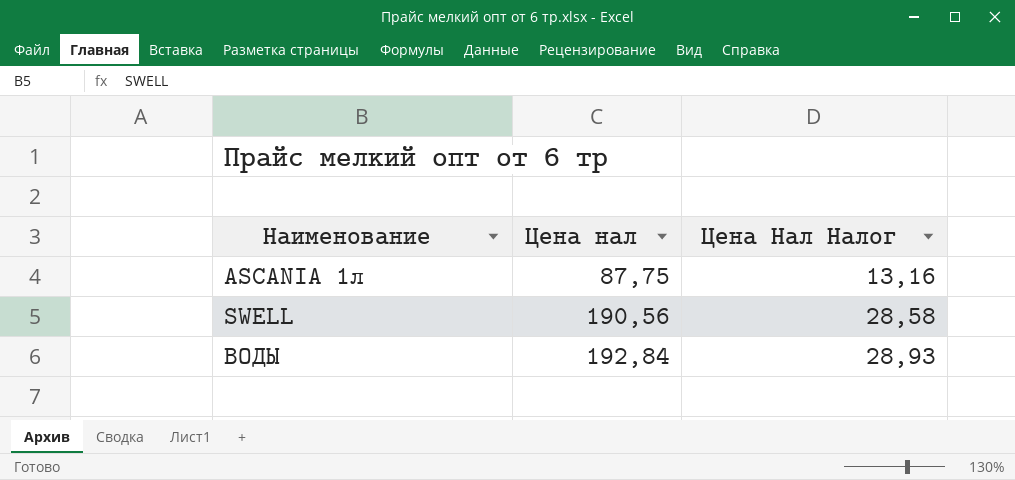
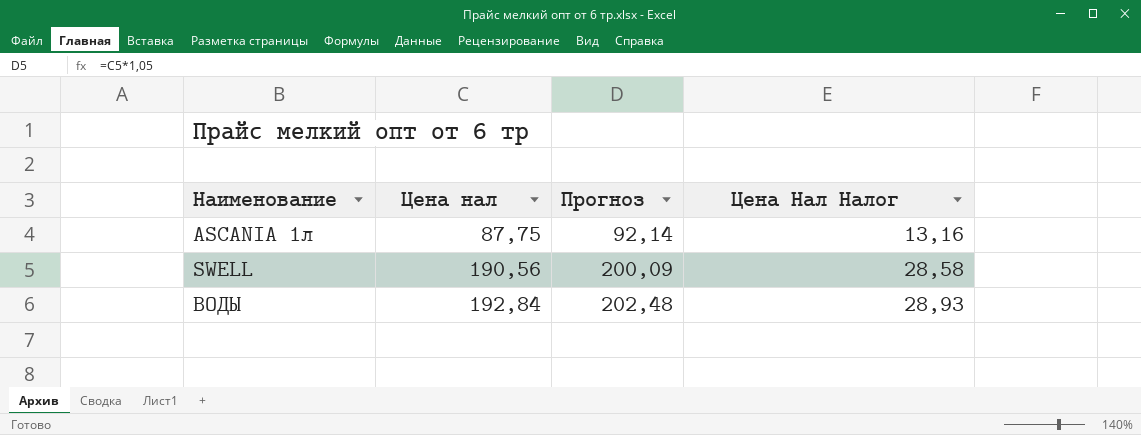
column Прогноз | formula: none -> [Цена нал] * 1,05

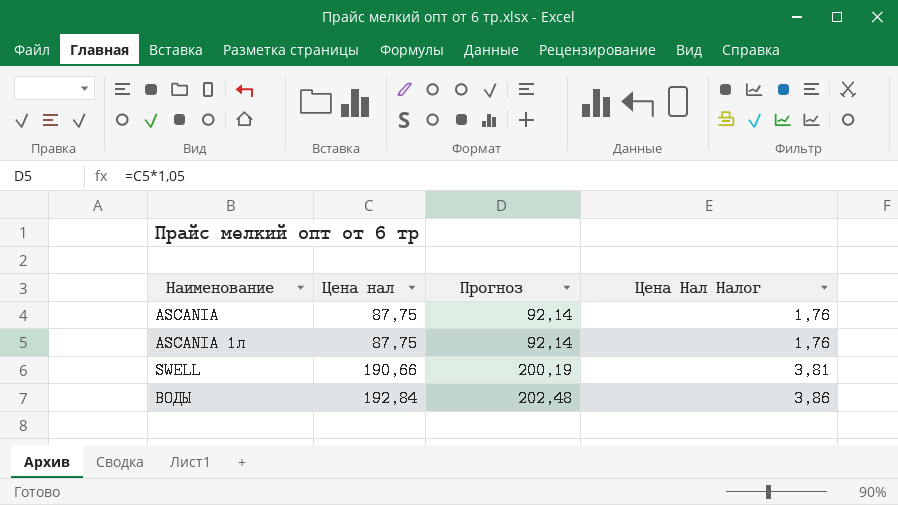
column Цена Нал Налог | formula: [Цена нал] * 0,15 -> [Цена нал] * 0,02
row ASCANIA: none -> 87,75 | 92,14 | 1,76
SWELL | Цена нал: 190,56 -> 190,66
SWELL | Прогноз: 200,09 -> 200,19

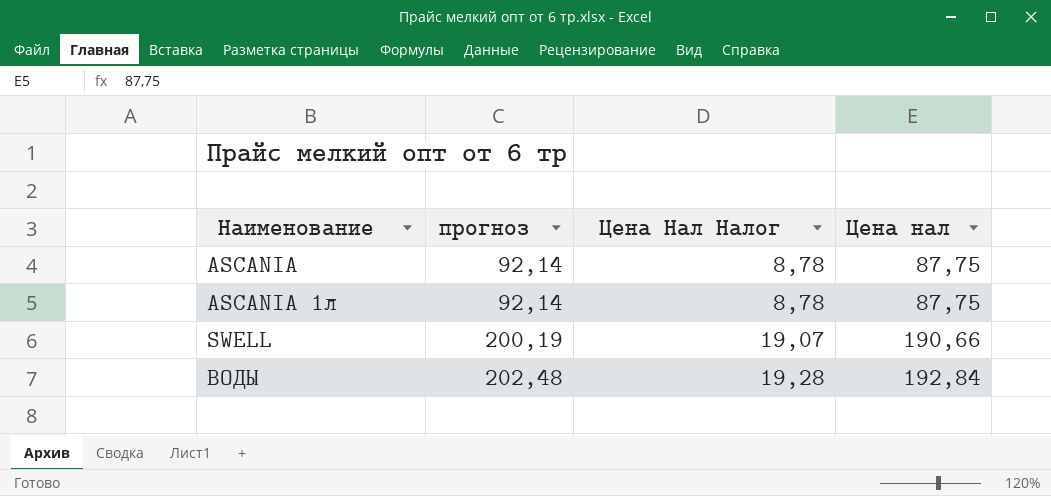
column name: Прогноз -> прогноз
column Цена Нал Налог | formula: [Цена нал] * 0,02 -> [Цена нал] * 0,1
column Цена нал | position: 2 -> 4

